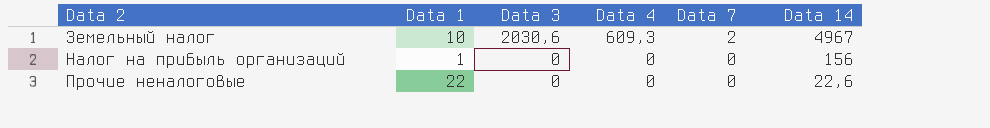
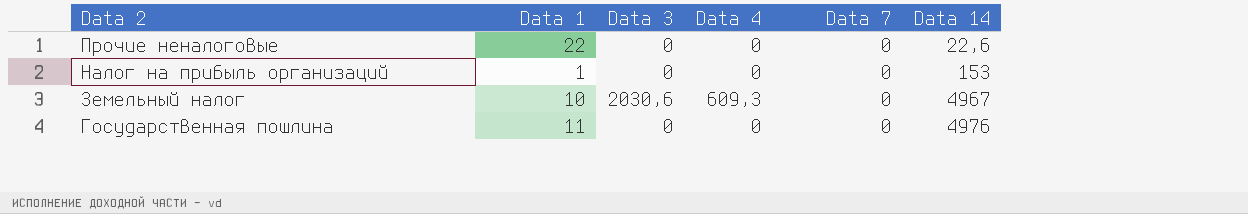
row order: Data 2 ascending -> Data 2 descending
Налог на прибыль организаций | Data 14: 156 -> 153
Земельный налог | Data 7: 2 -> 0
row Государственная пошлина: none -> 11 | 0 | 0 | 0 | 4976

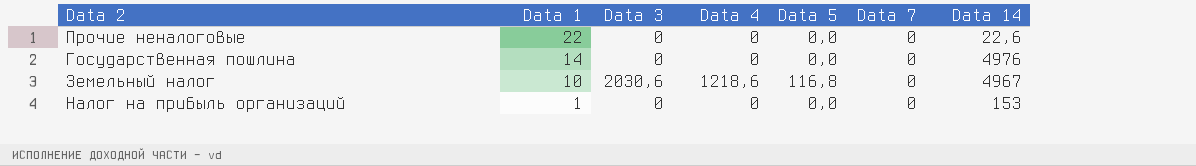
row order: Data 2 descending -> Data 1 descending
column Data 5 | position: none -> 5
Государственная пошлина | Data 1: 11 -> 14
Земельный налог | Data 4: 609,3 -> 1218,6

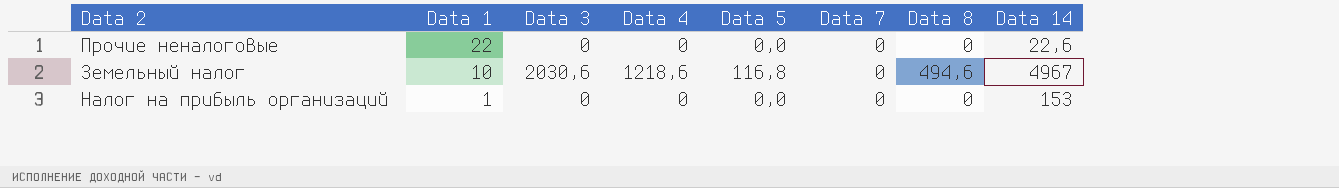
column Data 8 | position: none -> 7
row Государственная пошлина: 14 | 0 | 0 | 0,0 | 0 | 4976 -> none

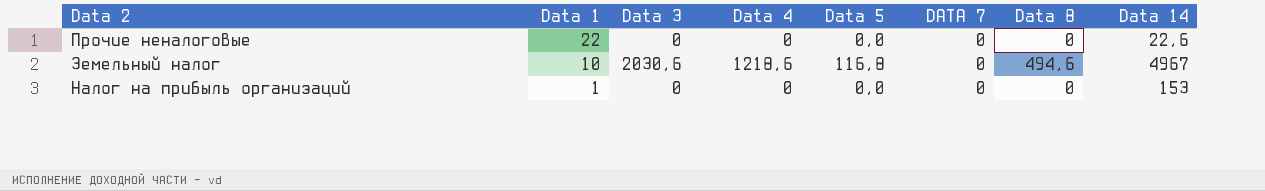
column name: Data 7 -> DATA 7

